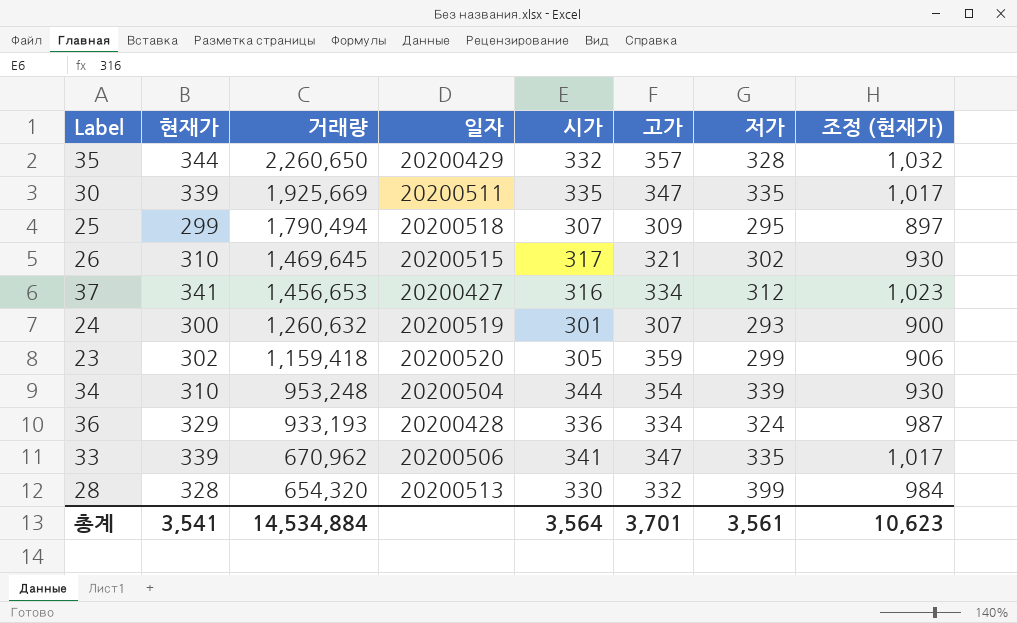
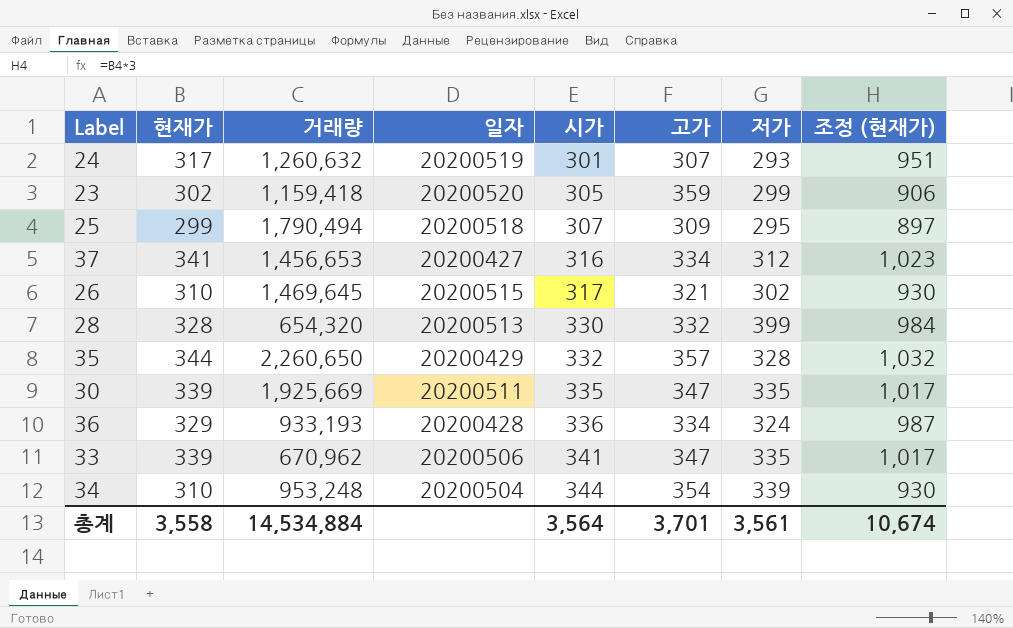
row order: 거래량 descending -> 시가 ascending
24 | 현재가: 300 -> 317
24 | 조정 (현재가): 900 -> 951
총계 | 현재가: 3,541 -> 3,558
총계 | 조정 (현재가): 10,623 -> 10,674

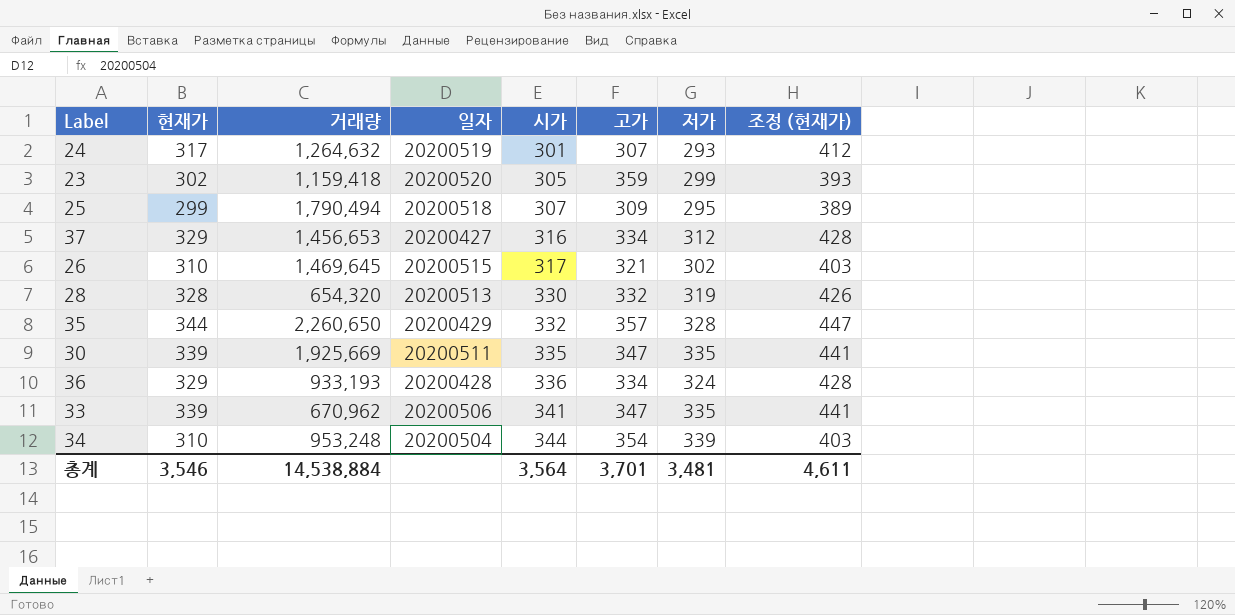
column 조정 (현재가) | formula: [현재가] * 3 -> [현재가] * 1.3
24 | 거래량: 1,260,632 -> 1,264,632
37 | 현재가: 341 -> 329
28 | 저가: 399 -> 319
총계 | 현재가: 3,558 -> 3,546
총계 | 거래량: 14,534,884 -> 14,538,884
총계 | 저가: 3,561 -> 3,481
총계 | 조정 (현재가): 10,674 -> 4,611

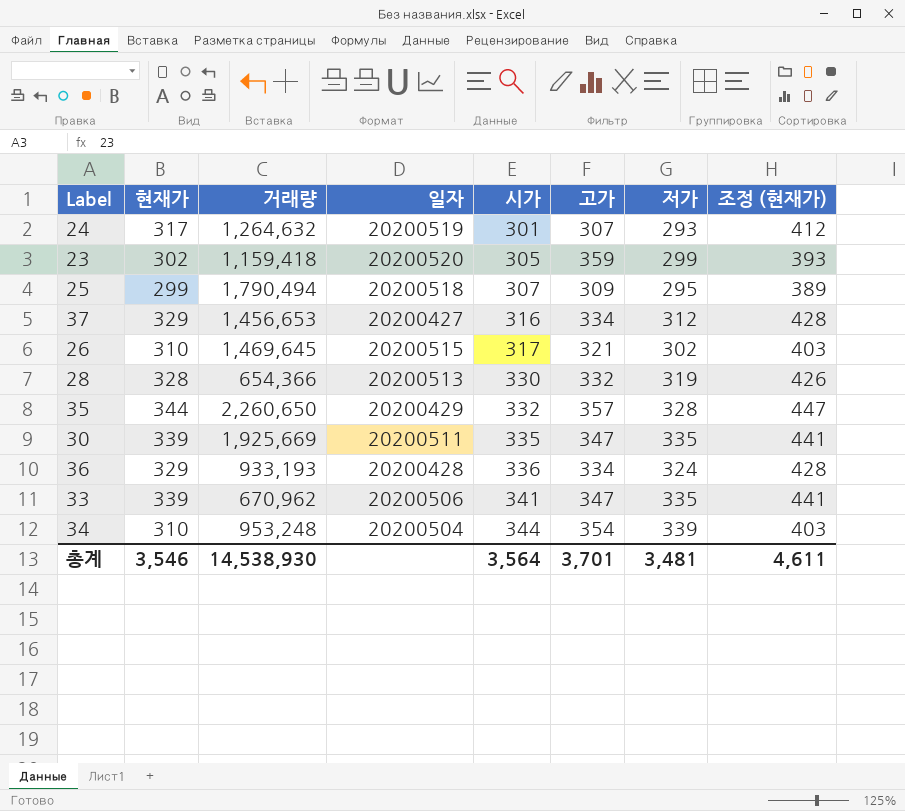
28 | 거래량: 654,320 -> 654,366
총계 | 거래량: 14,538,884 -> 14,538,930

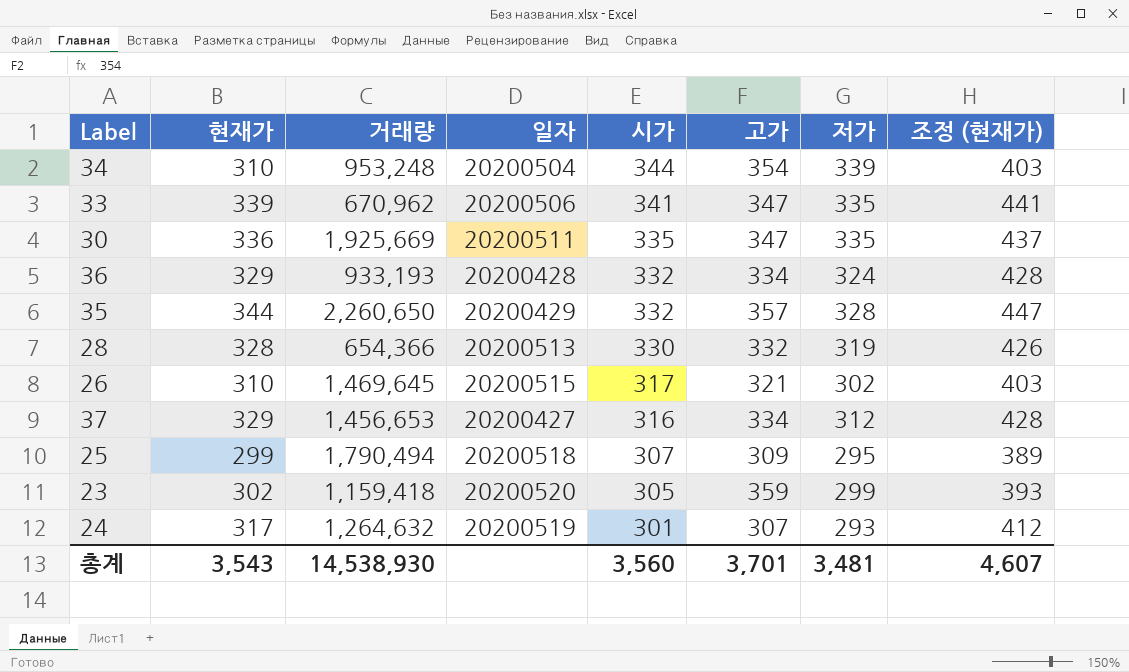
row order: 시가 ascending -> 시가 descending
30 | 현재가: 339 -> 336
30 | 조정 (현재가): 441 -> 437
36 | 시가: 336 -> 332
총계 | 현재가: 3,546 -> 3,543
총계 | 시가: 3,564 -> 3,560
총계 | 조정 (현재가): 4,611 -> 4,607

